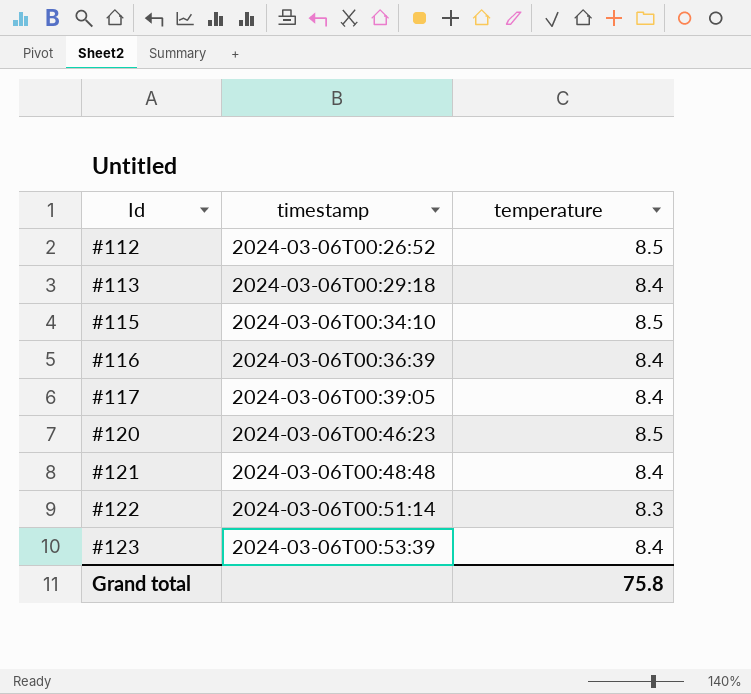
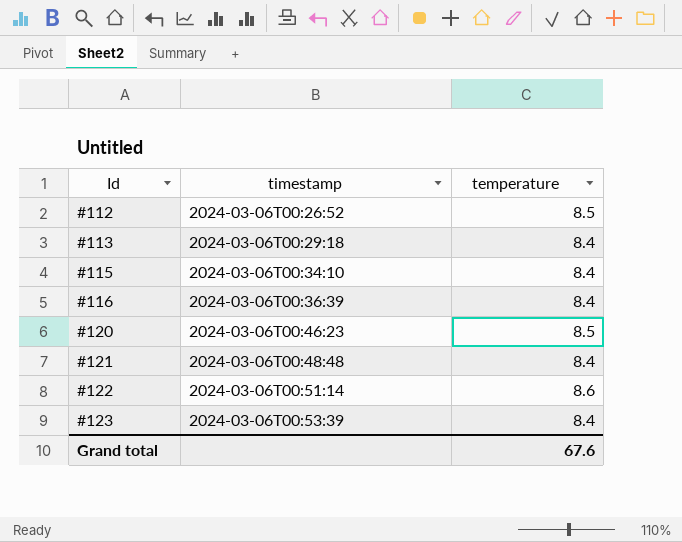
row #117: 2024-03-06T00:39:05 | 8.4 -> none
#115 | temperature: 8.5 -> 8.4
#122 | temperature: 8.3 -> 8.6
Grand total | temperature: 75.8 -> 67.6

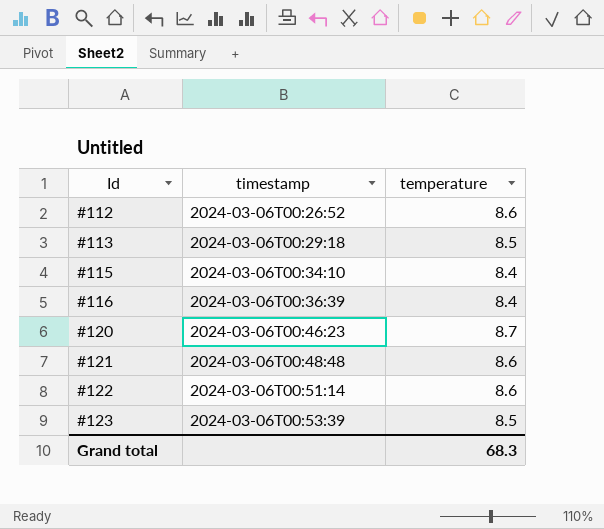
#112 | temperature: 8.5 -> 8.6
#113 | temperature: 8.4 -> 8.5
#120 | temperature: 8.5 -> 8.7
#121 | temperature: 8.4 -> 8.6
#123 | temperature: 8.4 -> 8.5
Grand total | temperature: 67.6 -> 68.3

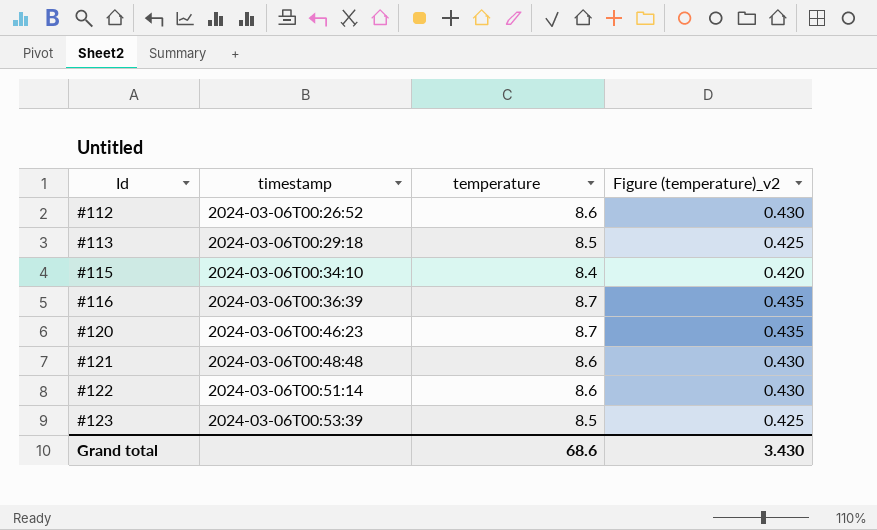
column Figure (temperature)_v2 | formula: none -> [temperature] * 0.05
#116 | temperature: 8.4 -> 8.7
Grand total | temperature: 68.3 -> 68.6

